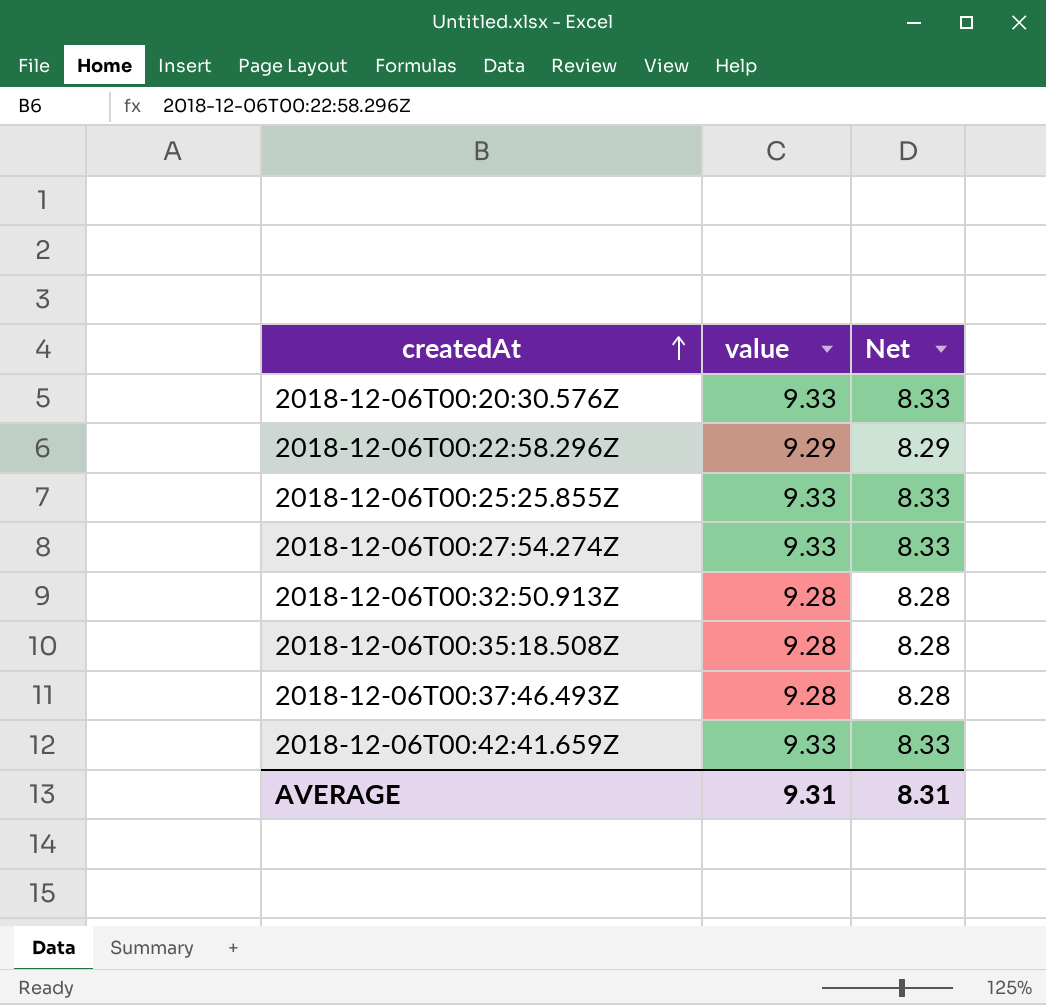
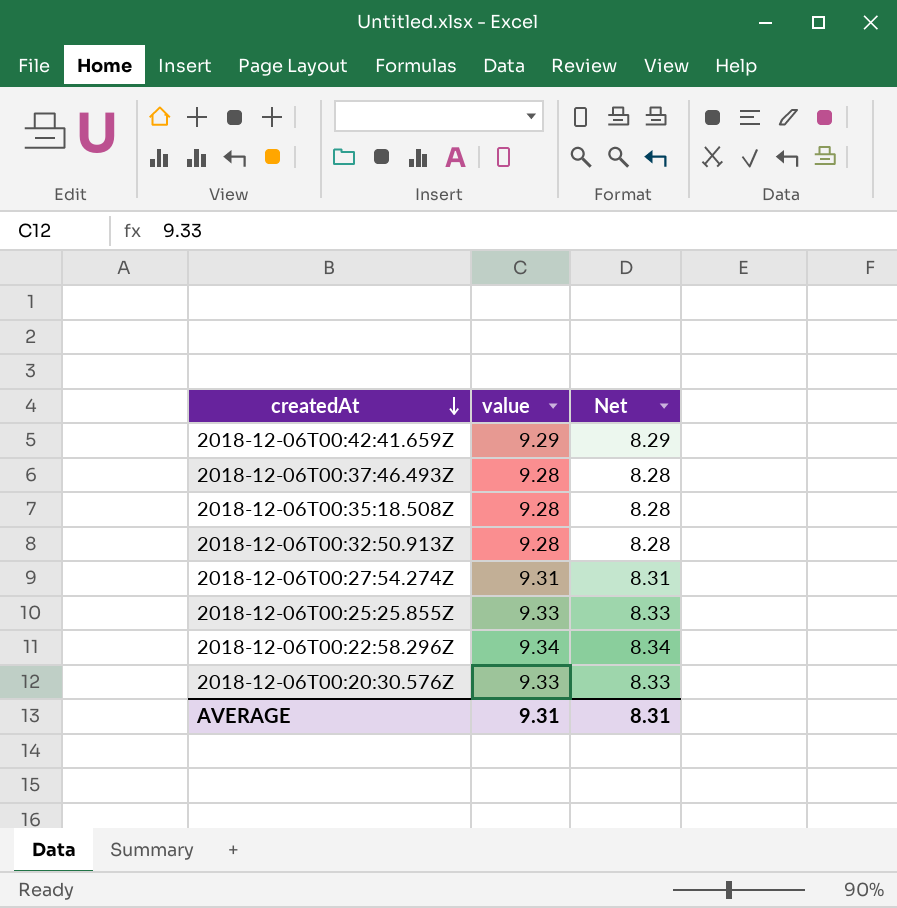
row order: createdAt ascending -> createdAt descending
2018-12-06T00:42:41.659Z | value: 9.33 -> 9.29
2018-12-06T00:42:41.659Z | Net: 8.33 -> 8.29
2018-12-06T00:27:54.274Z | value: 9.33 -> 9.31
2018-12-06T00:27:54.274Z | Net: 8.33 -> 8.31
2018-12-06T00:22:58.296Z | value: 9.29 -> 9.34
2018-12-06T00:22:58.296Z | Net: 8.29 -> 8.34

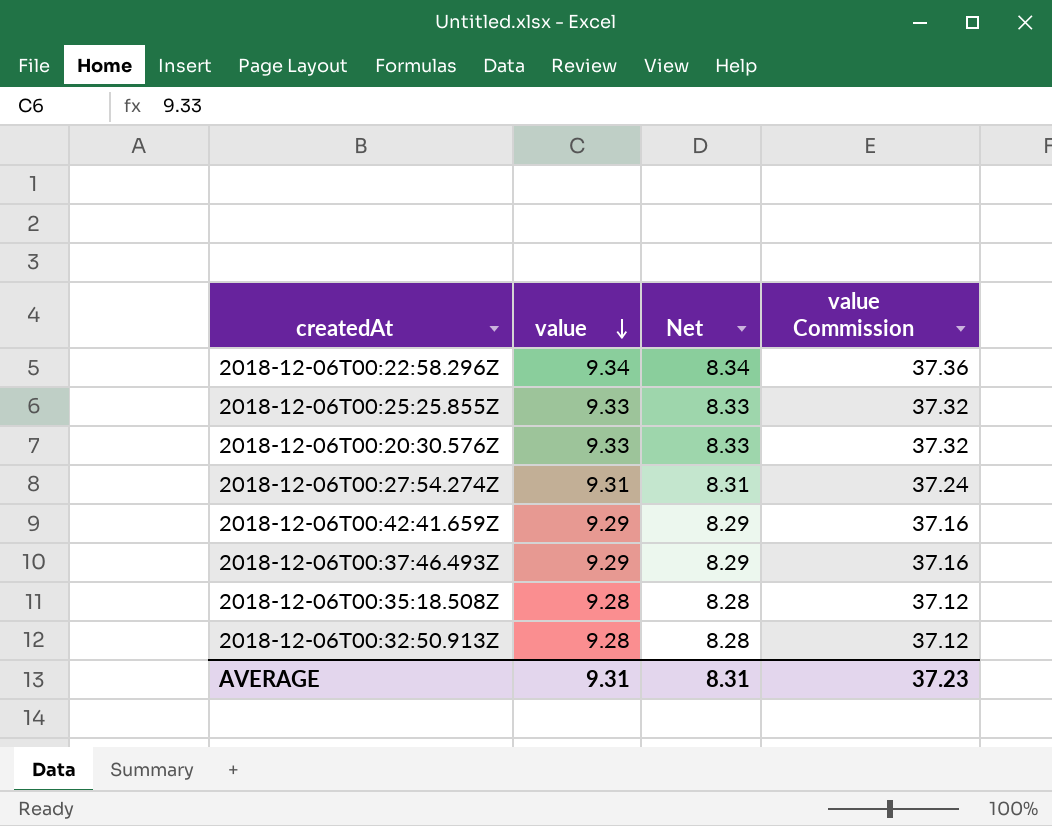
row order: createdAt descending -> value descending
column value Commission | formula: none -> [value] * 4
2018-12-06T00:37:46.493Z | value: 9.28 -> 9.29
2018-12-06T00:37:46.493Z | Net: 8.28 -> 8.29

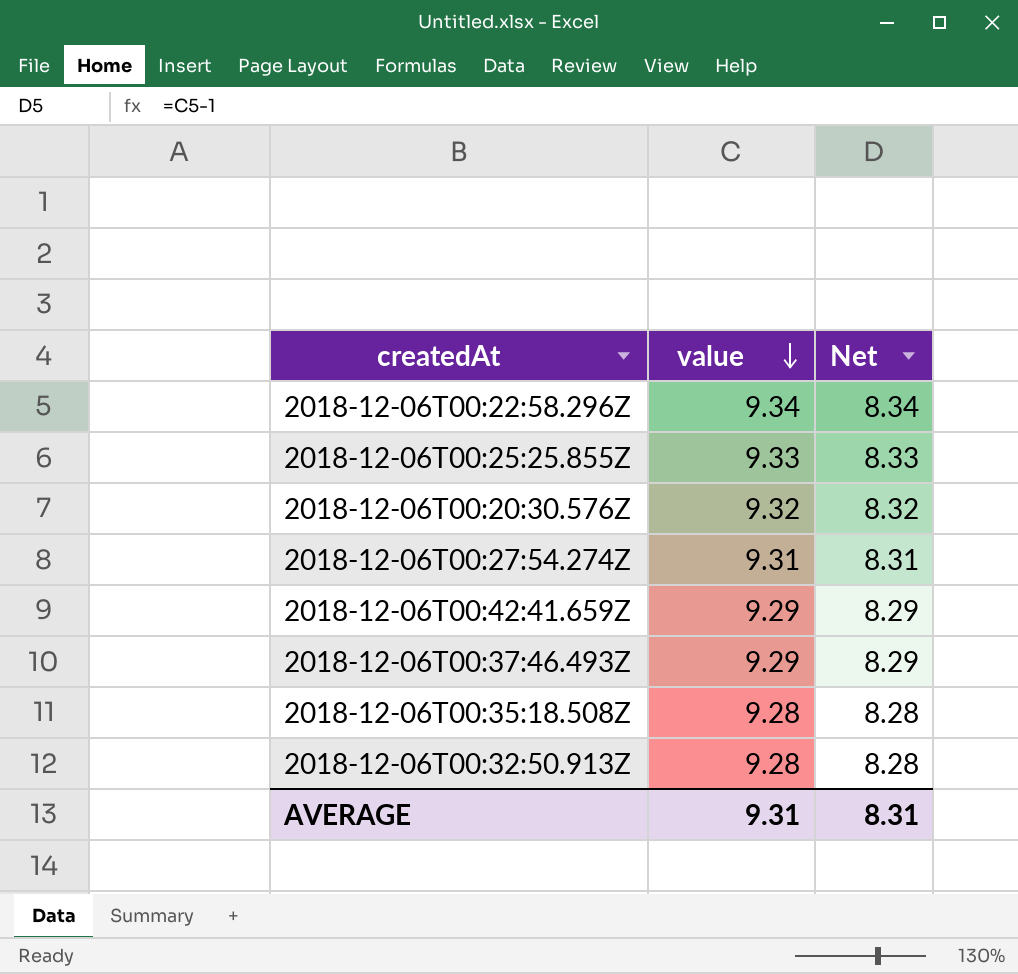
column value Commission | formula: [value] * 4 -> none
2018-12-06T00:20:30.576Z | value: 9.33 -> 9.32
2018-12-06T00:20:30.576Z | Net: 8.33 -> 8.32

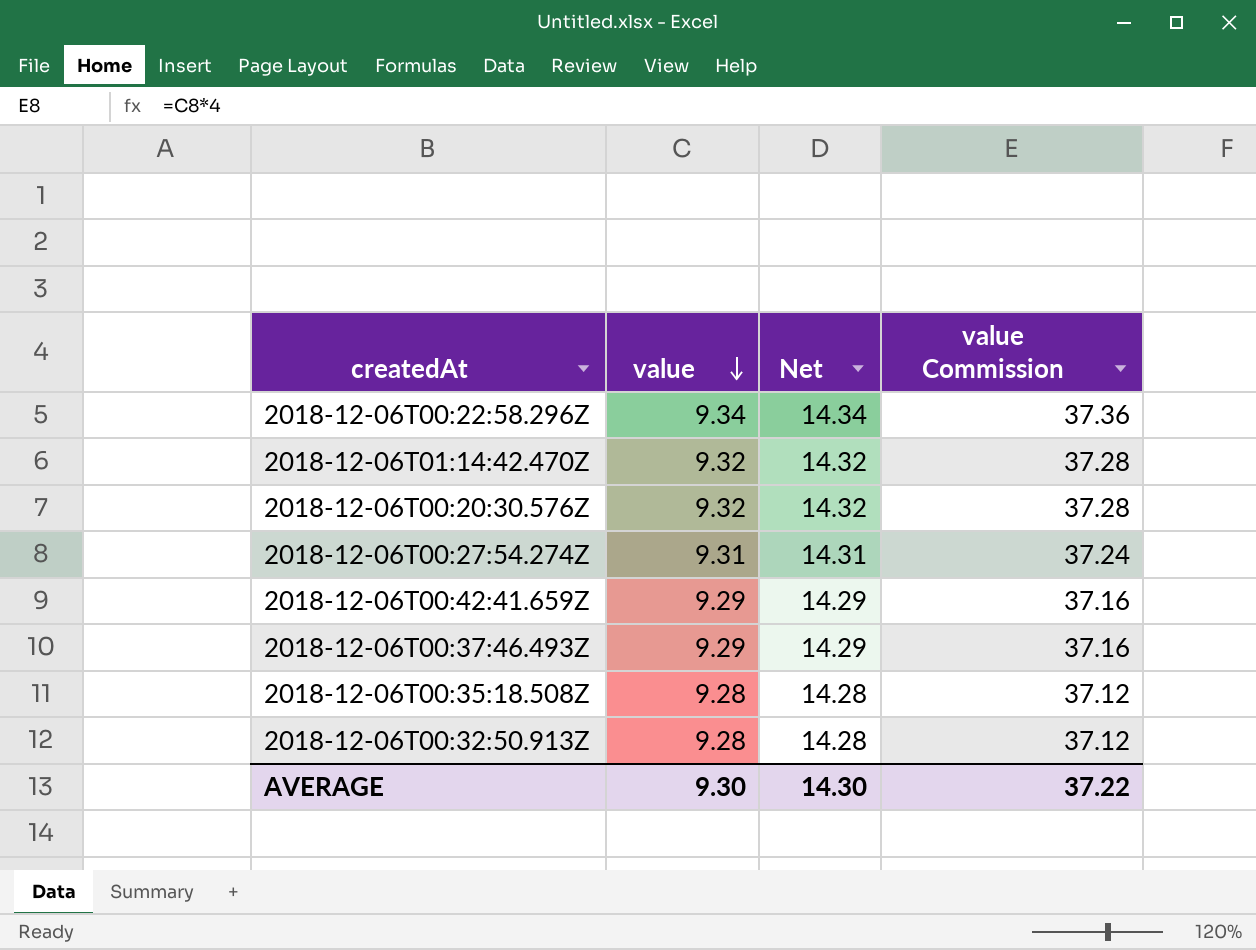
column Net | formula: [value] - 1 -> [value] + 5
column value Commission | formula: none -> [value] * 4
row 2018-12-06T00:25:25.855Z: 9.33 | 8.33 -> none
row 2018-12-06T01:14:42.470Z: none -> 9.32 | 14.32 | 37.28
AVERAGE | value: 9.31 -> 9.30
AVERAGE | Net: 8.31 -> 14.30

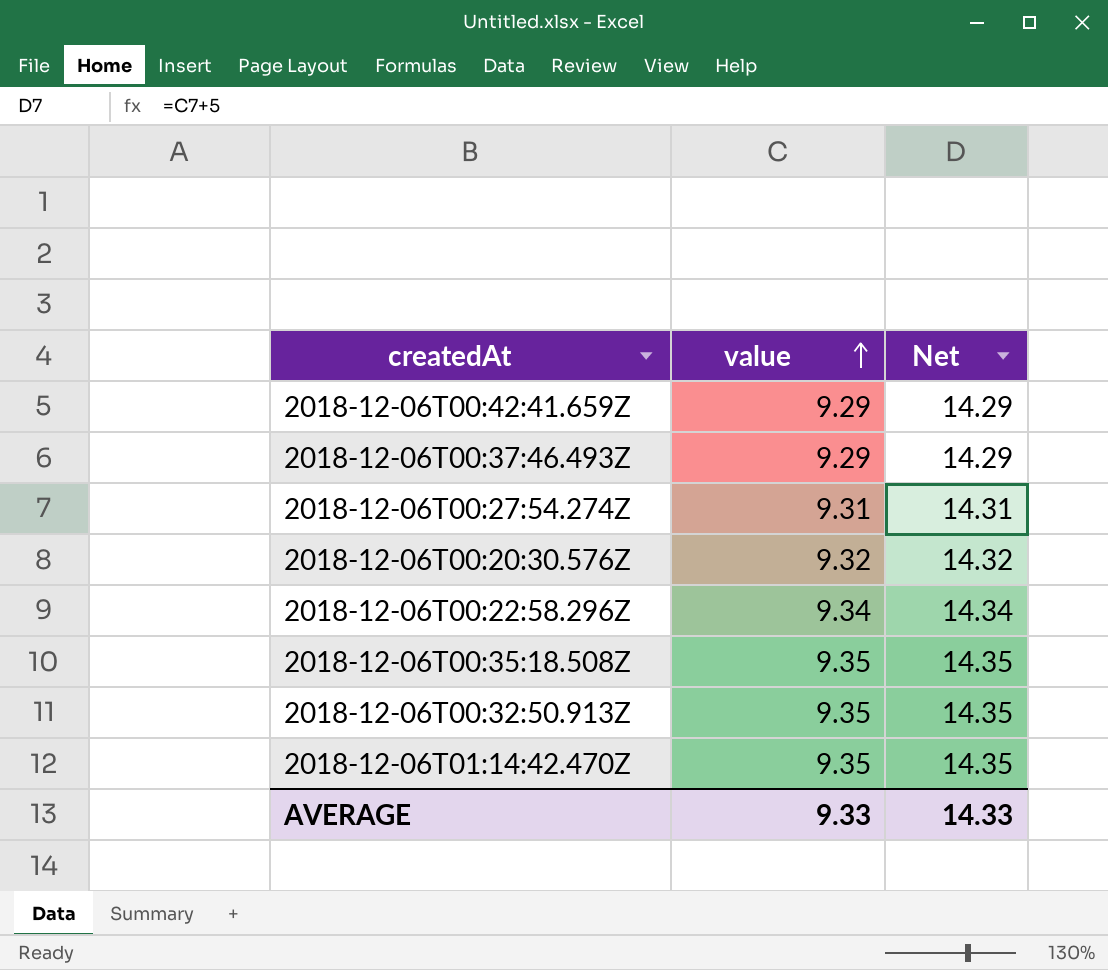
row order: value descending -> value ascending
column value Commission | formula: [value] * 4 -> none
2018-12-06T00:35:18.508Z | value: 9.28 -> 9.35
2018-12-06T00:35:18.508Z | Net: 14.28 -> 14.35
2018-12-06T00:32:50.913Z | value: 9.28 -> 9.35
2018-12-06T00:32:50.913Z | Net: 14.28 -> 14.35
2018-12-06T01:14:42.470Z | value: 9.32 -> 9.35
2018-12-06T01:14:42.470Z | Net: 14.32 -> 14.35
AVERAGE | value: 9.30 -> 9.33
AVERAGE | Net: 14.30 -> 14.33

